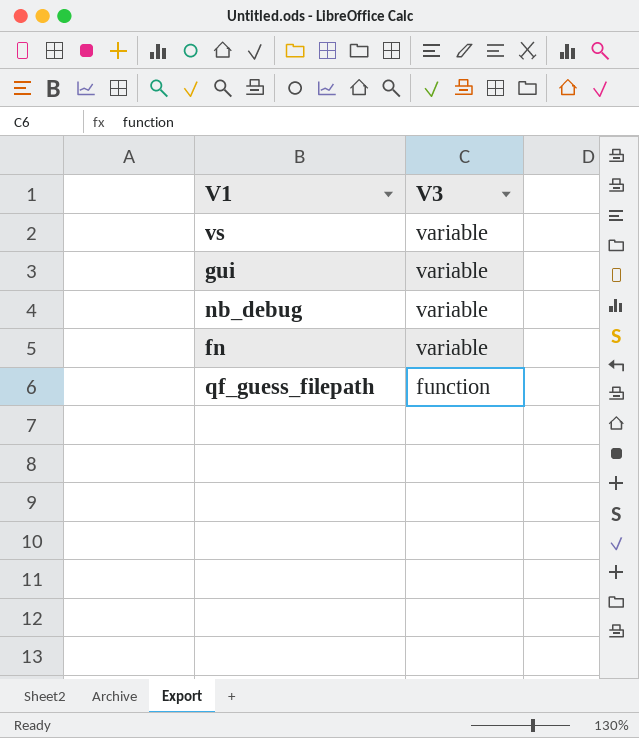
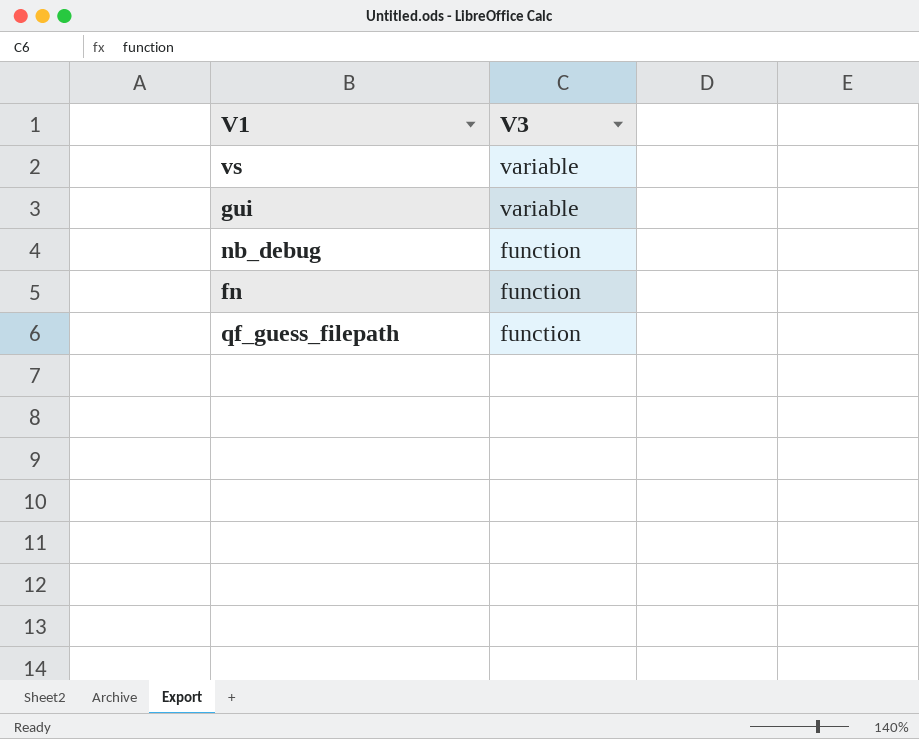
nb_debug | V3: variable -> function
fn | V3: variable -> function

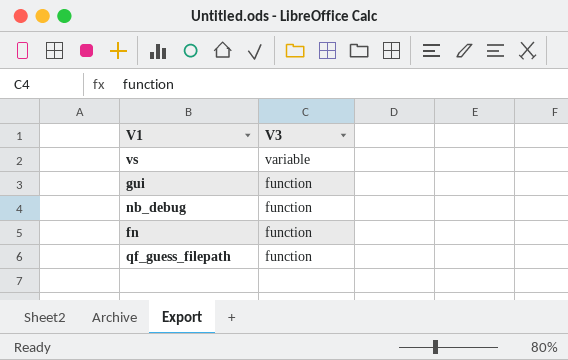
gui | V3: variable -> function

